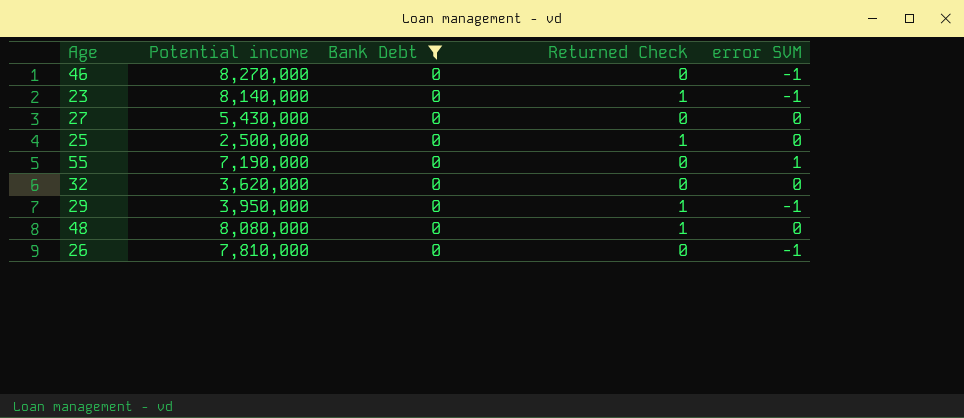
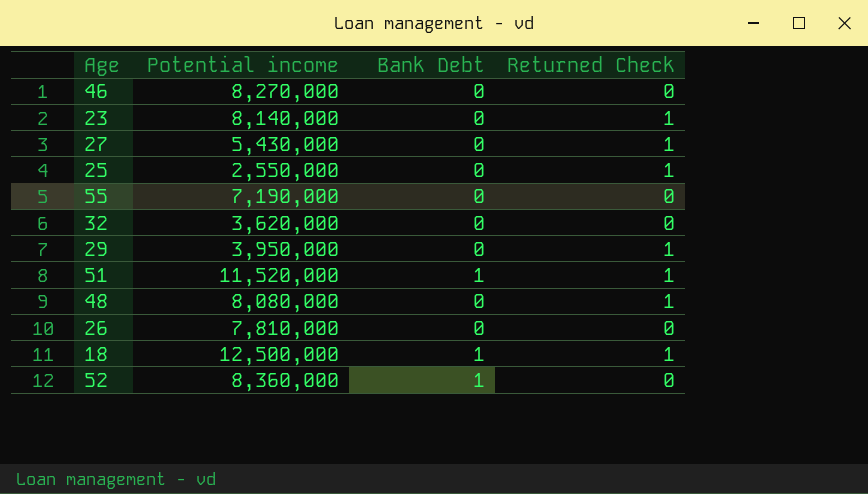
filter: Bank Debt = 0 -> none
column error SVM | position: 5 -> none
27 | Returned Check: 0 -> 1
25 | Potential income: 2,500,000 -> 2,550,000

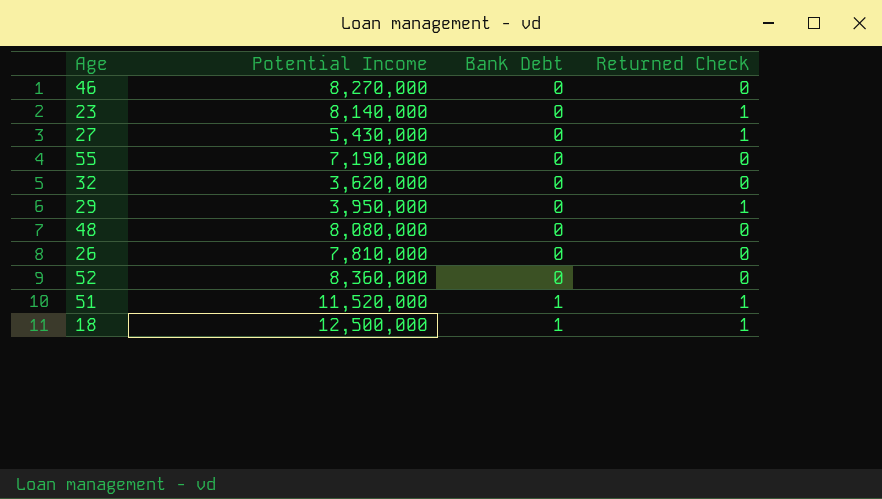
row order: none -> Bank Debt ascending
column name: Potential income -> Potential Income
row 25: 2,550,000 | 0 | 1 -> none
48 | Returned Check: 1 -> 0
52 | Bank Debt: 1 -> 0

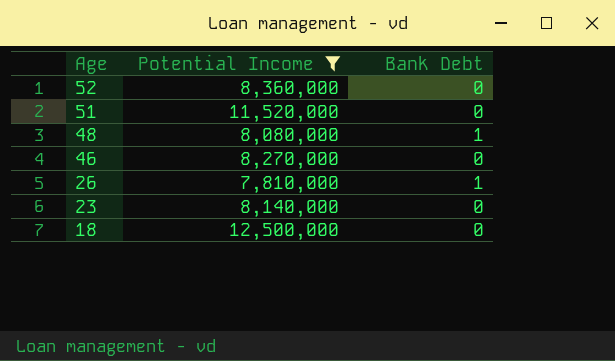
filter: none -> Potential Income >= 7,810,000
row order: Bank Debt ascending -> Age descending
column Returned Check | position: 4 -> none
51 | Bank Debt: 1 -> 0
48 | Bank Debt: 0 -> 1
26 | Bank Debt: 0 -> 1
18 | Bank Debt: 1 -> 0

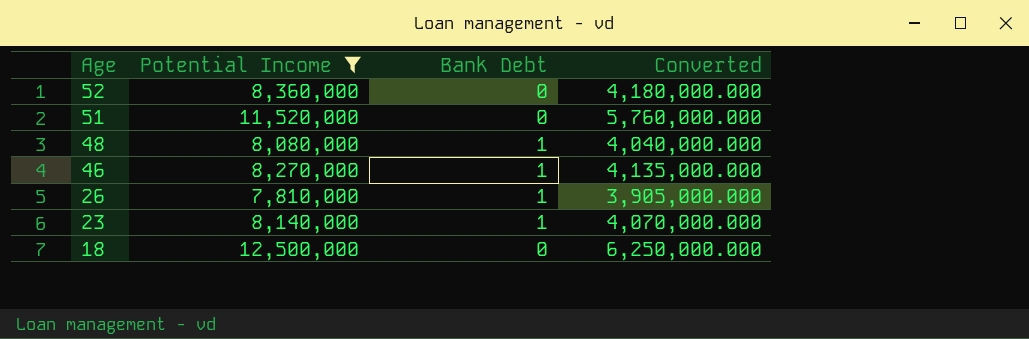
column Converted | formula: none -> [Potential Income] * 0.5
46 | Bank Debt: 0 -> 1
23 | Bank Debt: 0 -> 1

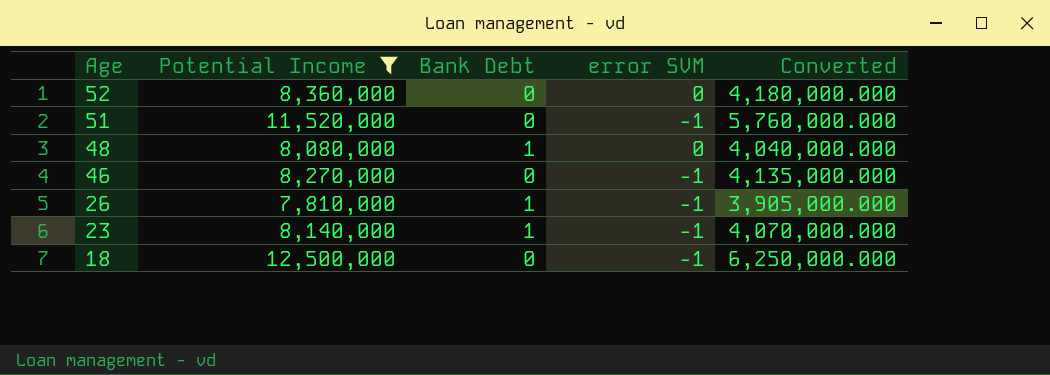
column error SVM | position: none -> 4
46 | Bank Debt: 1 -> 0

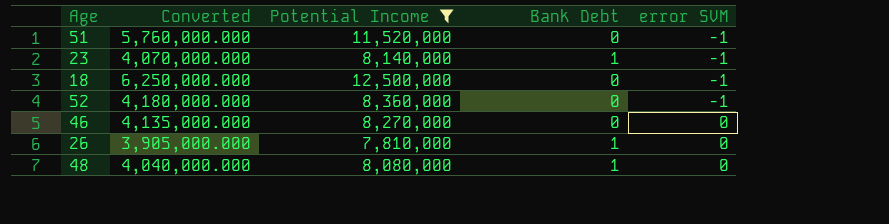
row order: Age descending -> error SVM ascending
column Converted | position: 5 -> 2
52 | error SVM: 0 -> -1
46 | error SVM: -1 -> 0
26 | error SVM: -1 -> 0

